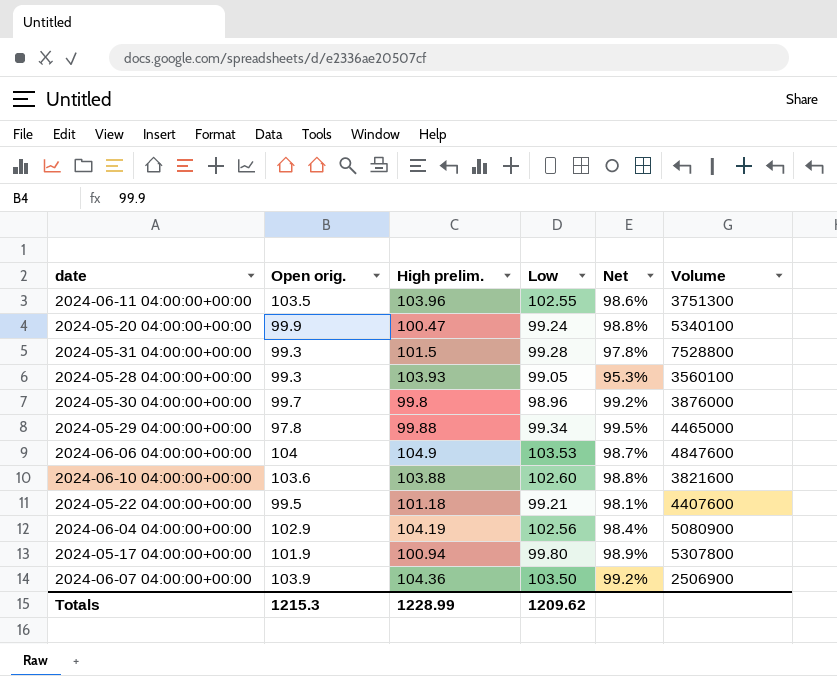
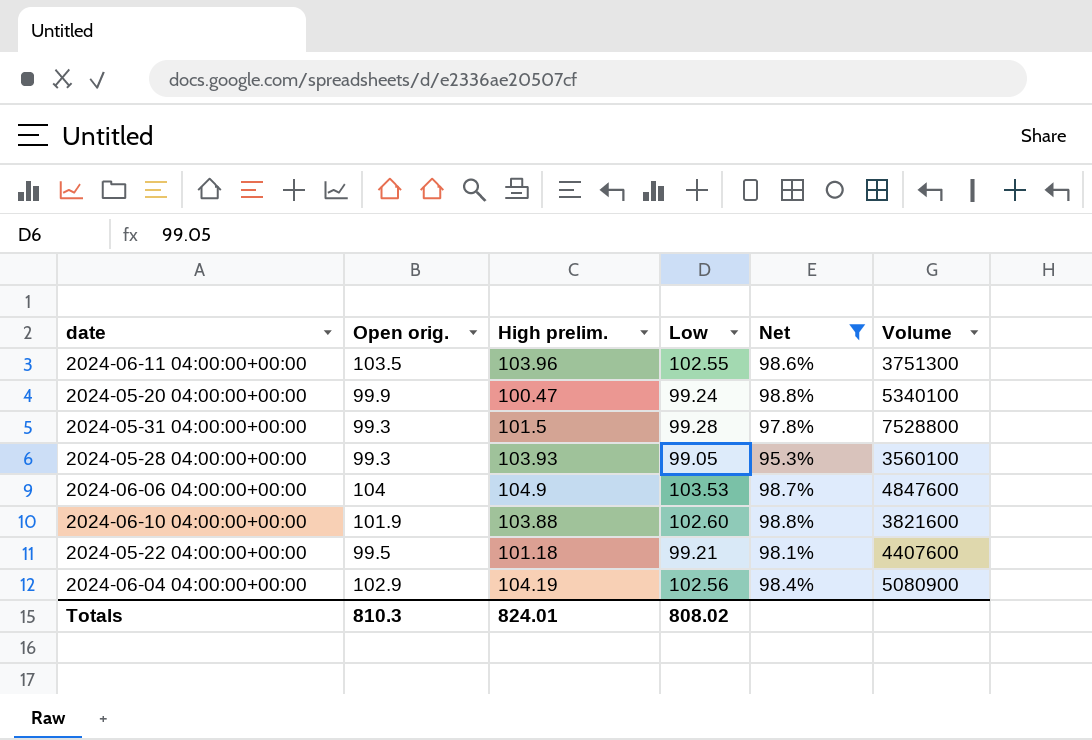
filter: none -> Net <= 98.8%
2024-06-10 04:00:00+00:00 | Open orig.: 103.6 -> 101.9
Totals | Open orig.: 1215.3 -> 810.3
Totals | High prelim.: 1228.99 -> 824.01
Totals | Low: 1209.62 -> 808.02

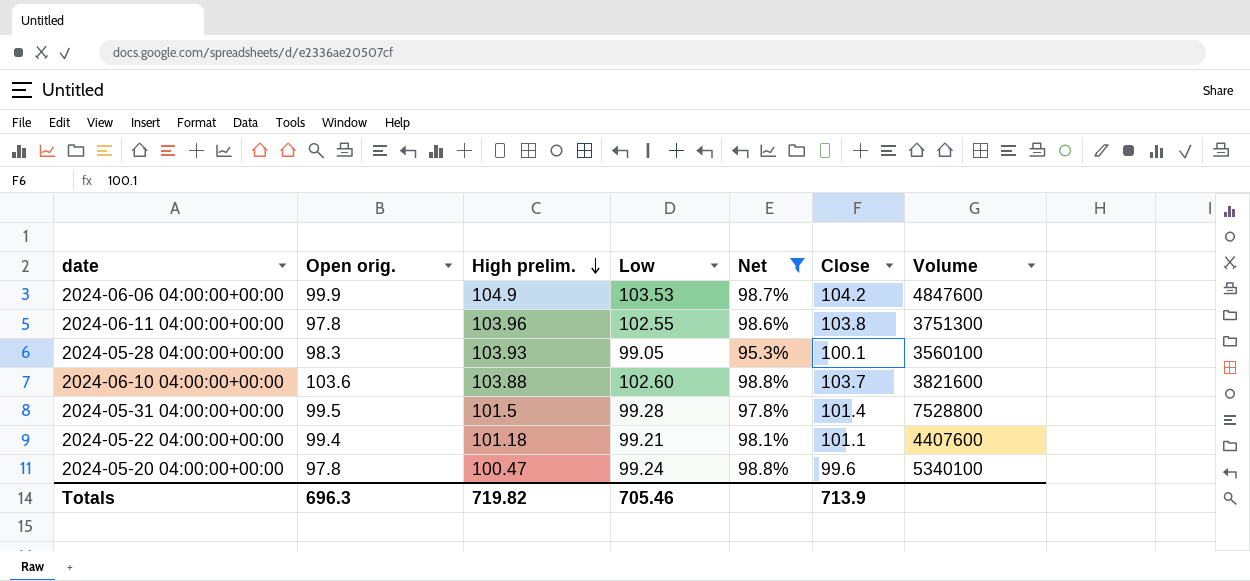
row order: none -> High prelim. descending
column Close | position: none -> 6
row 2024-06-04 04:00:00+00:00: 102.9 | 104.19 | 102.56 | 98.4% | 5080900 -> none
2024-06-06 04:00:00+00:00 | Open orig.: 104 -> 99.9
2024-06-11 04:00:00+00:00 | Open orig.: 103.5 -> 97.8
2024-05-28 04:00:00+00:00 | Open orig.: 99.3 -> 98.3
2024-06-10 04:00:00+00:00 | Open orig.: 101.9 -> 103.6
2024-05-31 04:00:00+00:00 | Open orig.: 99.3 -> 99.5
2024-05-22 04:00:00+00:00 | Open orig.: 99.5 -> 99.4
2024-05-20 04:00:00+00:00 | Open orig.: 99.9 -> 97.8
Totals | Open orig.: 810.3 -> 696.3
Totals | High prelim.: 824.01 -> 719.82
Totals | Low: 808.02 -> 705.46

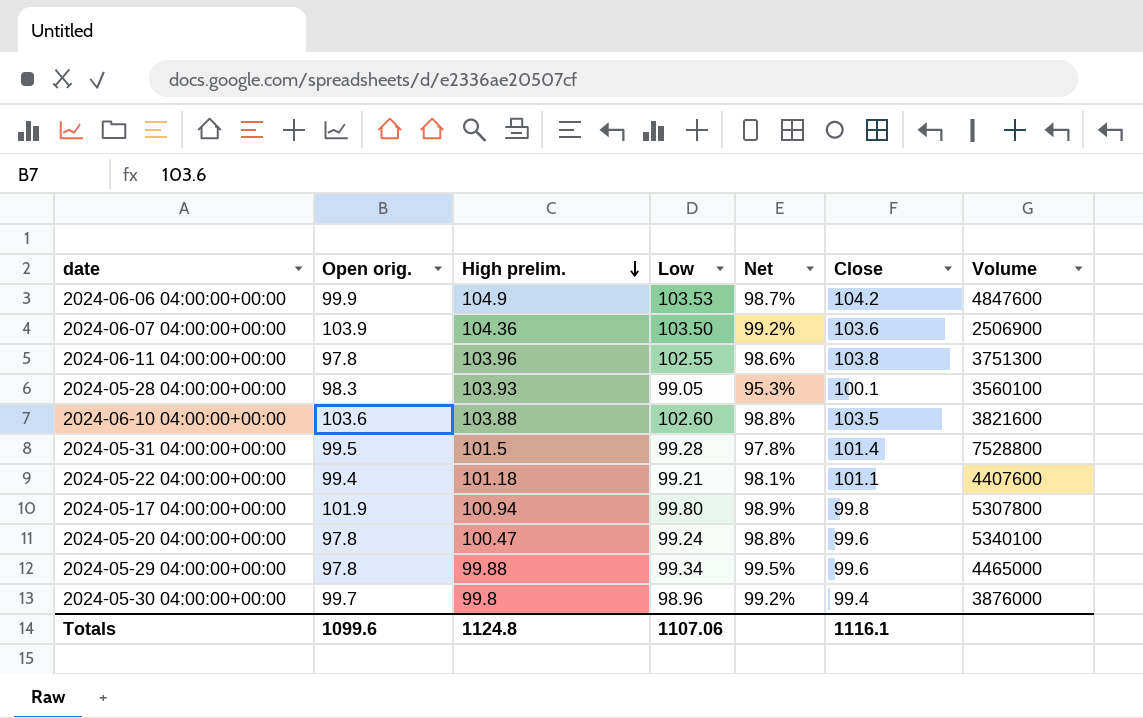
filter: Net <= 98.8% -> none
2024-06-10 04:00:00+00:00 | Close: 103.7 -> 103.5
Totals | Open orig.: 696.3 -> 1099.6
Totals | High prelim.: 719.82 -> 1124.8
Totals | Low: 705.46 -> 1107.06
Totals | Close: 713.9 -> 1116.1

